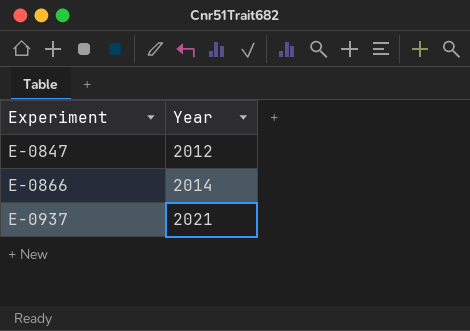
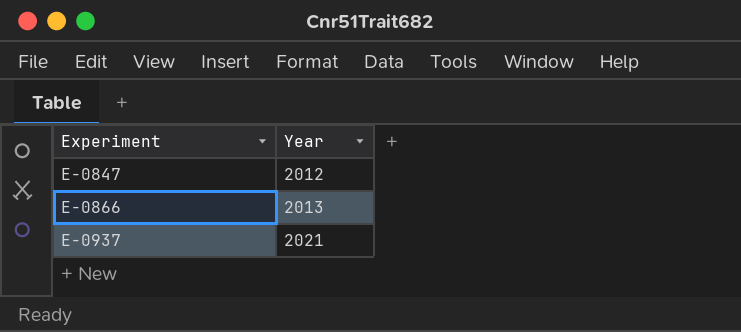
E-0866 | Year: 2014 -> 2013

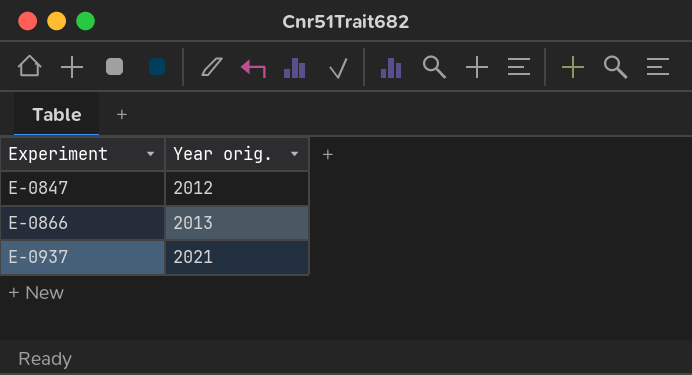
column name: Year -> Year orig.

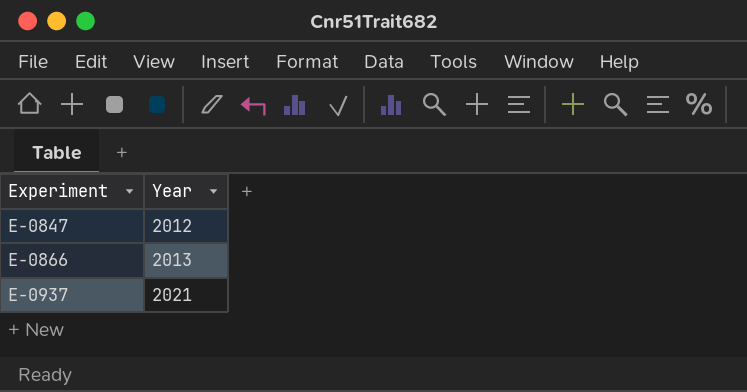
column name: Year orig. -> Year

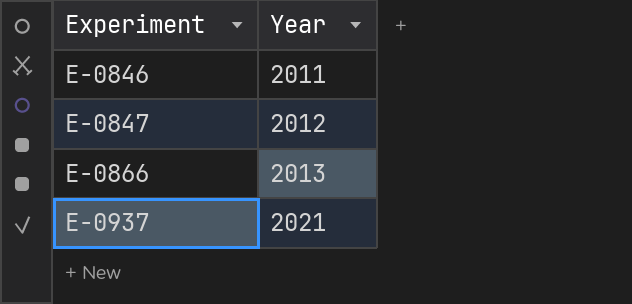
row E-0846: none -> 2011

